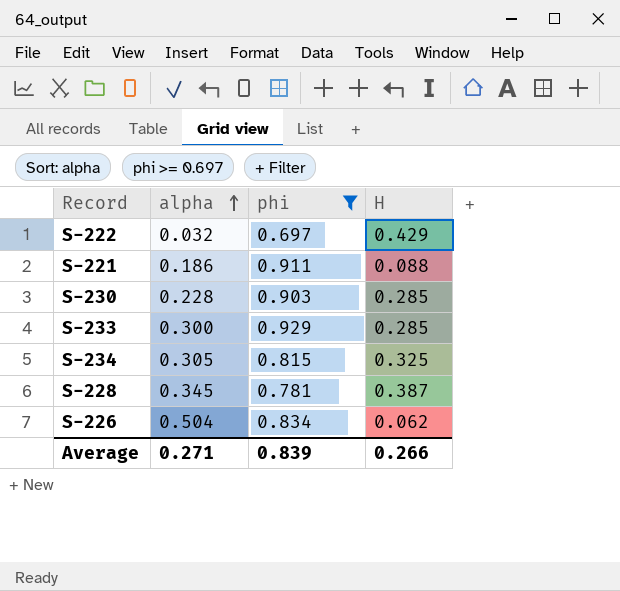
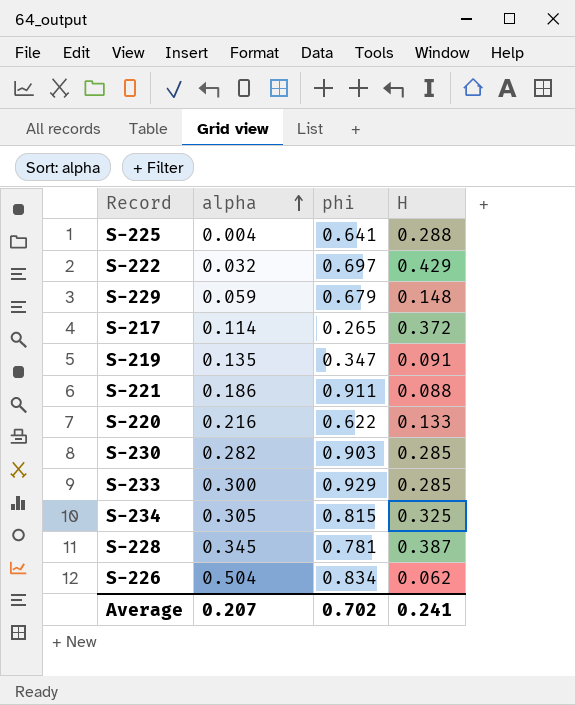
filter: phi >= 0.697 -> none
S-230 | alpha: 0.228 -> 0.282
Average | alpha: 0.271 -> 0.207
Average | phi: 0.839 -> 0.702
Average | H: 0.266 -> 0.241

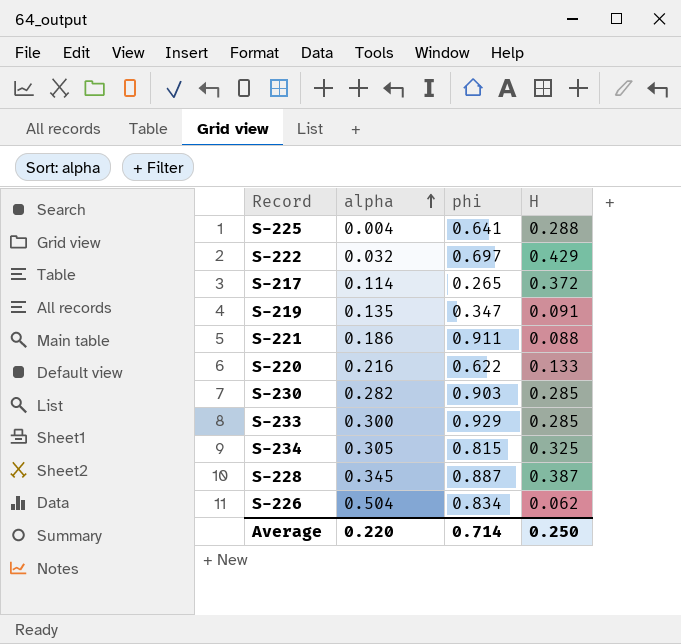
row S-229: 0.059 | 0.679 | 0.148 -> none
S-228 | phi: 0.781 -> 0.887
Average | alpha: 0.207 -> 0.220
Average | phi: 0.702 -> 0.714
Average | H: 0.241 -> 0.250

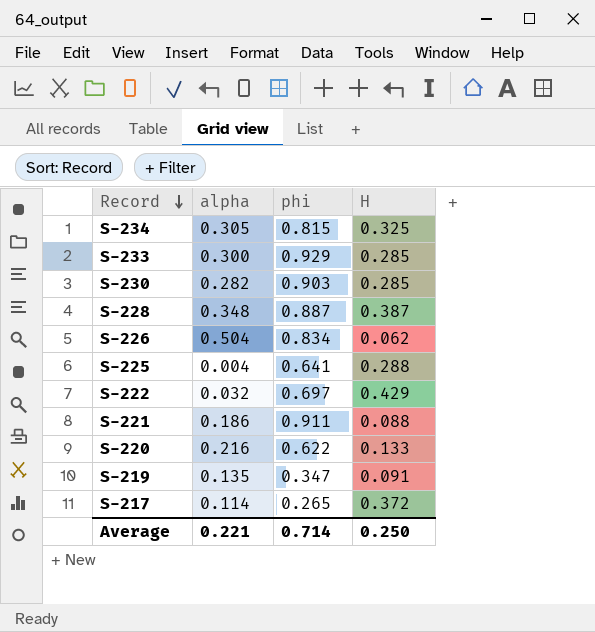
row order: alpha ascending -> Record descending
S-228 | alpha: 0.345 -> 0.348
Average | alpha: 0.220 -> 0.221

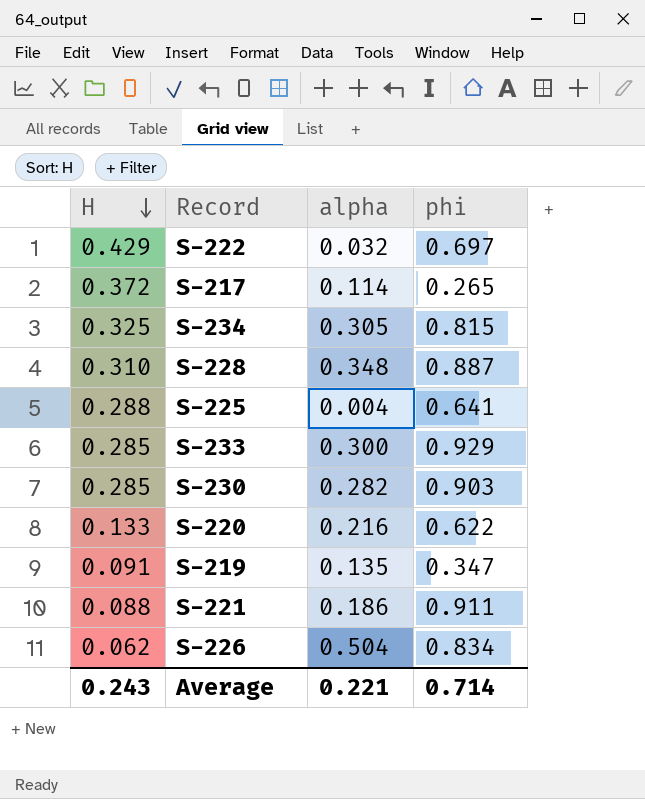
row order: Record descending -> H descending
column H | position: 4 -> 1
S-228 | H: 0.387 -> 0.310
Average | H: 0.250 -> 0.243

